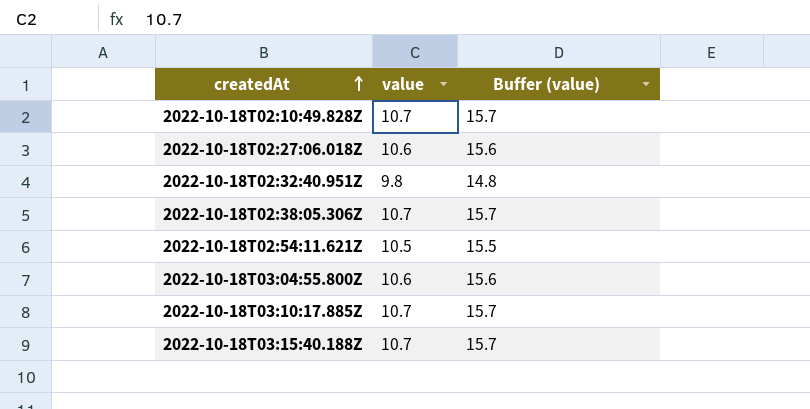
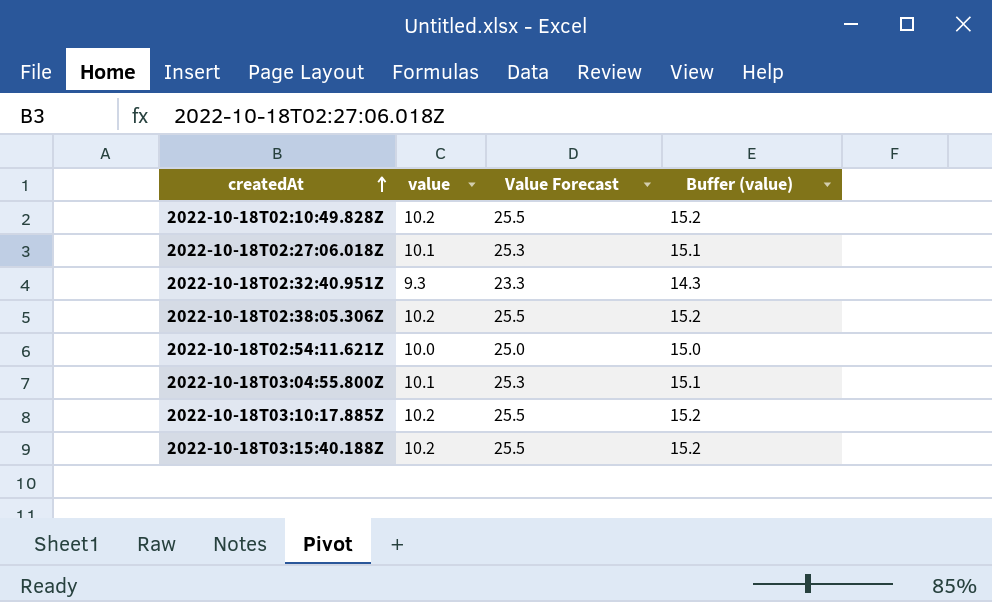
column Value Forecast | formula: none -> [value] * 2.5
2022-10-18T02:10:49.828Z | value: 10.7 -> 10.2
2022-10-18T02:10:49.828Z | Buffer (value): 15.7 -> 15.2
2022-10-18T02:27:06.018Z | value: 10.6 -> 10.1
2022-10-18T02:27:06.018Z | Buffer (value): 15.6 -> 15.1
2022-10-18T02:32:40.951Z | value: 9.8 -> 9.3
2022-10-18T02:32:40.951Z | Buffer (value): 14.8 -> 14.3
2022-10-18T02:38:05.306Z | value: 10.7 -> 10.2
2022-10-18T02:38:05.306Z | Buffer (value): 15.7 -> 15.2
2022-10-18T02:54:11.621Z | value: 10.5 -> 10.0
2022-10-18T02:54:11.621Z | Buffer (value): 15.5 -> 15.0
2022-10-18T03:04:55.800Z | value: 10.6 -> 10.1
2022-10-18T03:04:55.800Z | Buffer (value): 15.6 -> 15.1
2022-10-18T03:10:17.885Z | value: 10.7 -> 10.2
2022-10-18T03:10:17.885Z | Buffer (value): 15.7 -> 15.2
2022-10-18T03:15:40.188Z | value: 10.7 -> 10.2
2022-10-18T03:15:40.188Z | Buffer (value): 15.7 -> 15.2

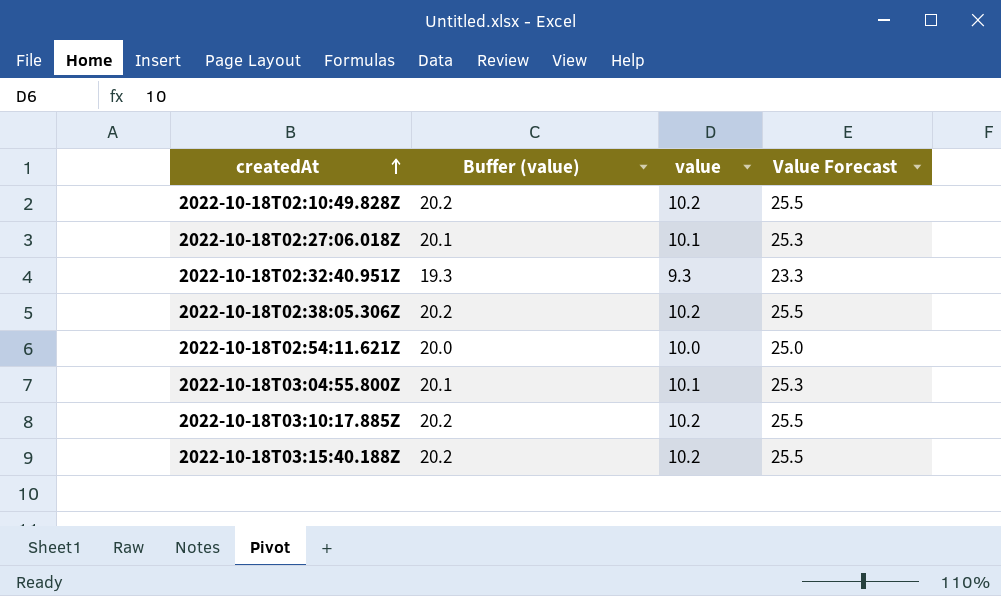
column Buffer (value) | formula: [value] + 5 -> [value] + 10
column Buffer (value) | position: 4 -> 2

